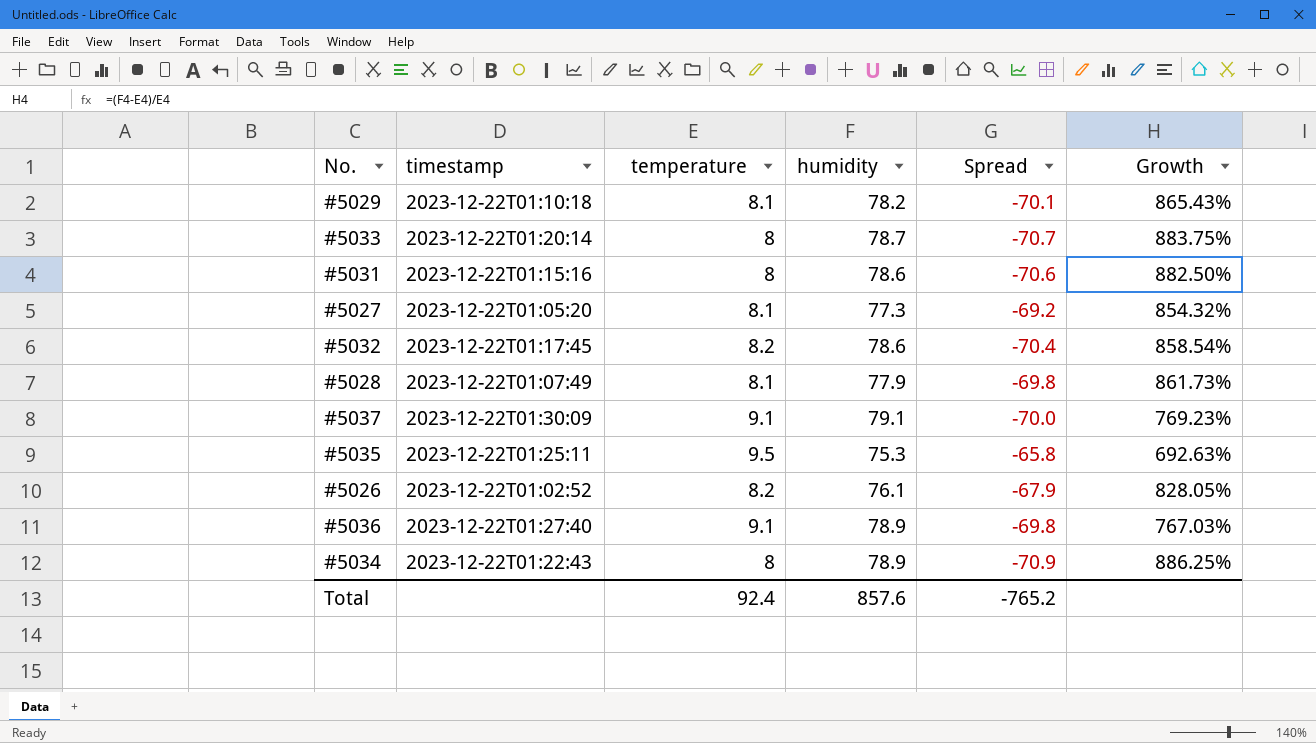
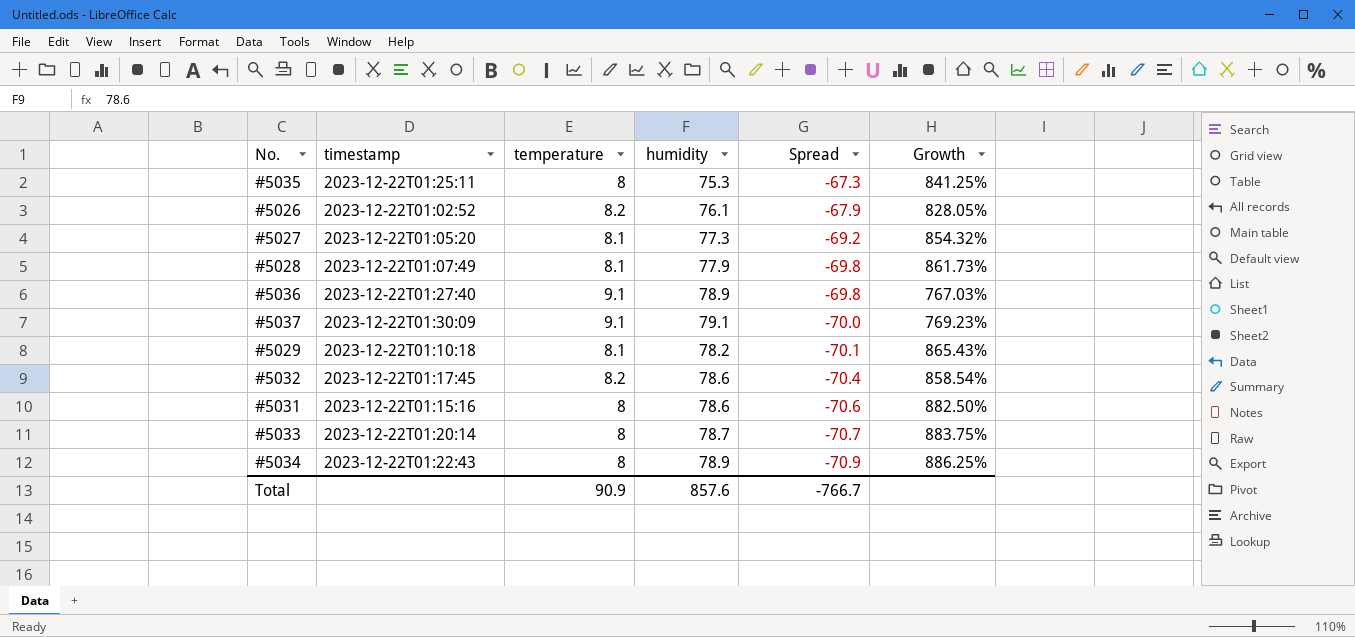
row order: none -> Spread descending
#5035 | temperature: 9.5 -> 8
#5035 | Spread: -65.8 -> -67.3
#5035 | Growth: 692.63% -> 841.25%
Total | temperature: 92.4 -> 90.9
Total | Spread: -765.2 -> -766.7

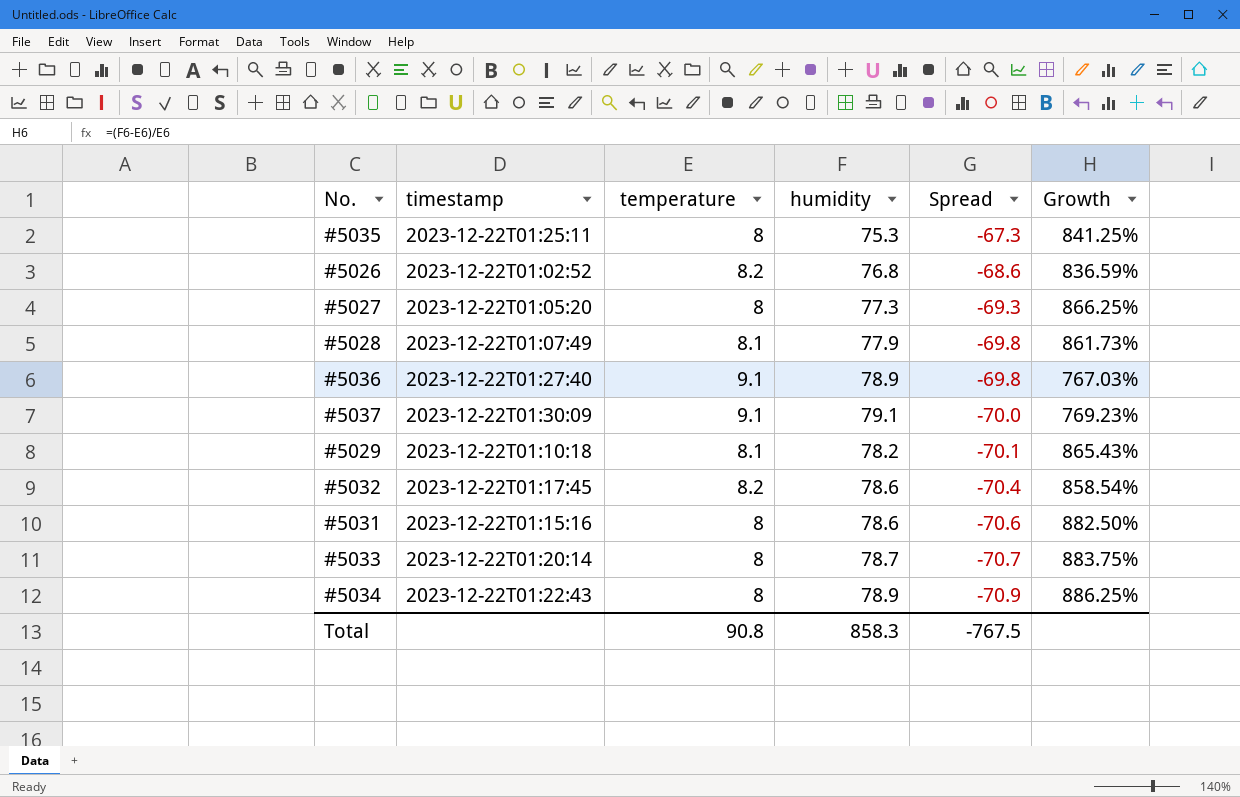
#5026 | humidity: 76.1 -> 76.8
#5026 | Spread: -67.9 -> -68.6
#5026 | Growth: 828.05% -> 836.59%
#5027 | temperature: 8.1 -> 8
#5027 | Spread: -69.2 -> -69.3
#5027 | Growth: 854.32% -> 866.25%
Total | temperature: 90.9 -> 90.8
Total | humidity: 857.6 -> 858.3
Total | Spread: -766.7 -> -767.5

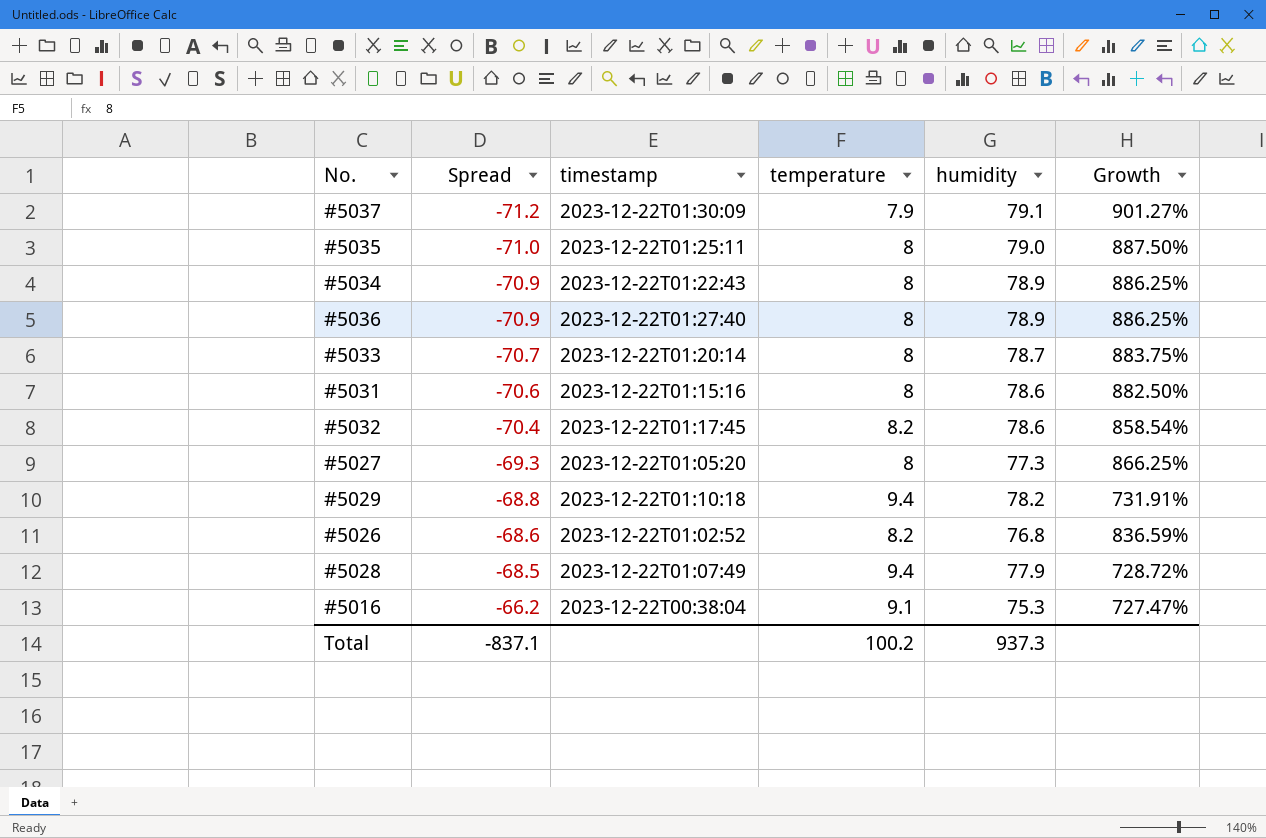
row order: Spread descending -> Spread ascending
column Spread | position: 5 -> 2
#5037 | Spread: -70.0 -> -71.2
#5037 | temperature: 9.1 -> 7.9
#5037 | Growth: 769.23% -> 901.27%
#5035 | Spread: -67.3 -> -71.0
#5035 | humidity: 75.3 -> 79.0
#5035 | Growth: 841.25% -> 887.50%
#5036 | Spread: -69.8 -> -70.9
#5036 | temperature: 9.1 -> 8
#5036 | Growth: 767.03% -> 886.25%
#5029 | Spread: -70.1 -> -68.8
#5029 | temperature: 8.1 -> 9.4
#5029 | Growth: 865.43% -> 731.91%
#5028 | Spread: -69.8 -> -68.5
#5028 | temperature: 8.1 -> 9.4
#5028 | Growth: 861.73% -> 728.72%
row #5016: none -> -66.2 | 2023-12-22T00:38:04 | 9.1 | 75.3 | 727.47%
Total | Spread: -767.5 -> -837.1
Total | temperature: 90.8 -> 100.2
Total | humidity: 858.3 -> 937.3

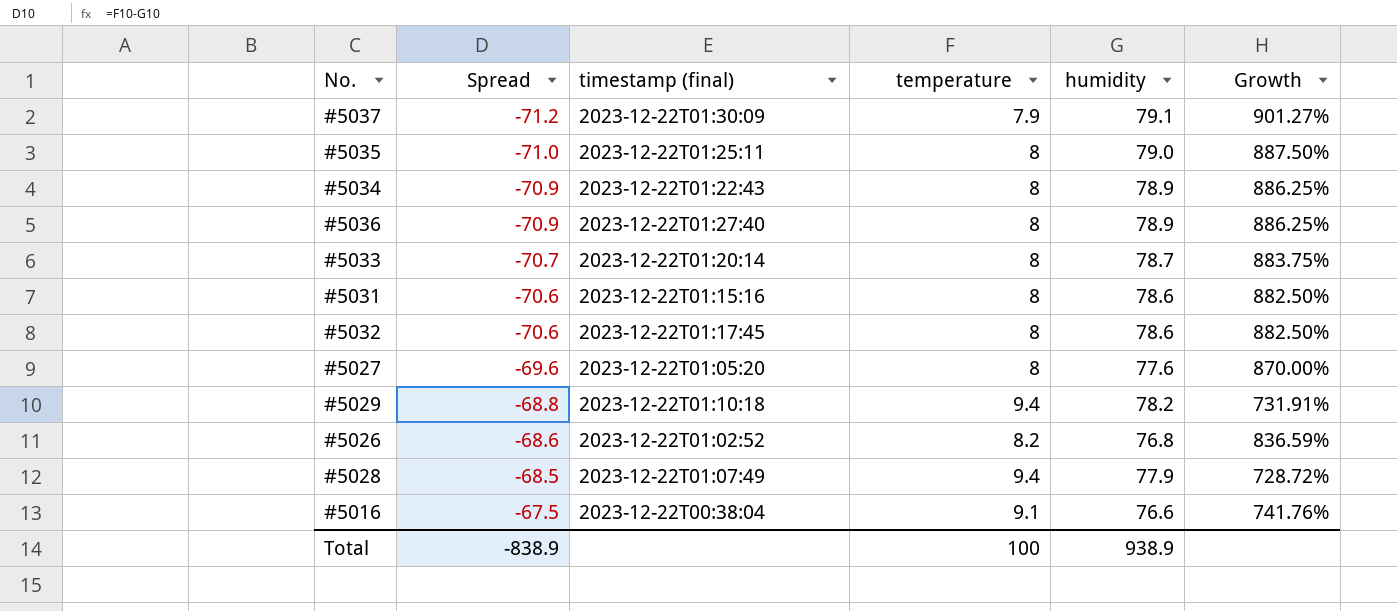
column name: timestamp -> timestamp (final)
#5032 | Spread: -70.4 -> -70.6
#5032 | temperature: 8.2 -> 8
#5032 | Growth: 858.54% -> 882.50%
#5027 | Spread: -69.3 -> -69.6
#5027 | humidity: 77.3 -> 77.6
#5027 | Growth: 866.25% -> 870.00%
#5016 | Spread: -66.2 -> -67.5
#5016 | humidity: 75.3 -> 76.6
#5016 | Growth: 727.47% -> 741.76%
Total | Spread: -837.1 -> -838.9
Total | temperature: 100.2 -> 100
Total | humidity: 937.3 -> 938.9

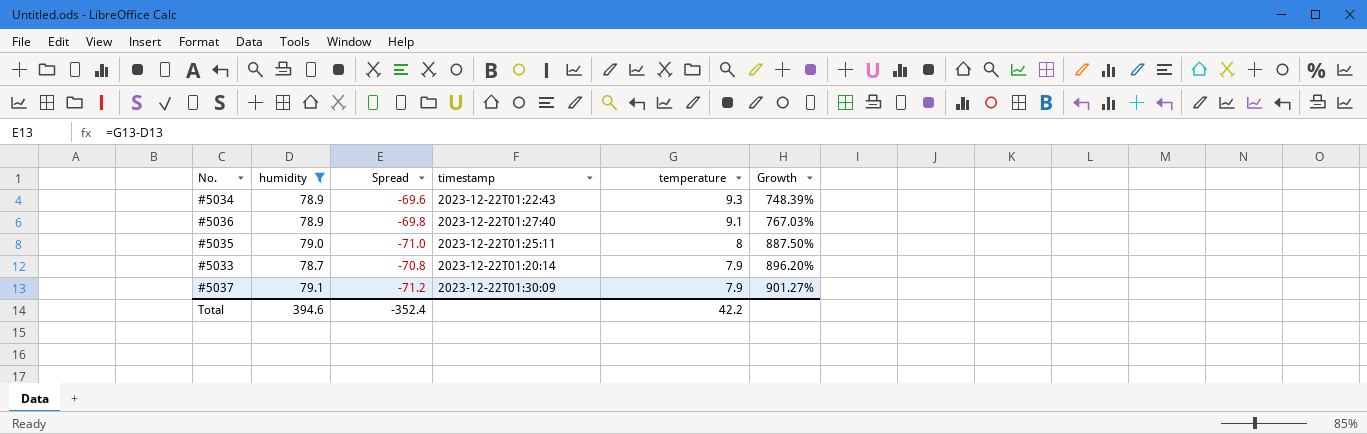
filter: none -> humidity >= 78.7
row order: Spread ascending -> temperature descending
column humidity | position: 5 -> 2
column name: timestamp (final) -> timestamp
#5034 | Spread: -70.9 -> -69.6
#5034 | temperature: 8 -> 9.3
#5034 | Growth: 886.25% -> 748.39%
#5036 | Spread: -70.9 -> -69.8
#5036 | temperature: 8 -> 9.1
#5036 | Growth: 886.25% -> 767.03%
#5033 | Spread: -70.7 -> -70.8
#5033 | temperature: 8 -> 7.9
#5033 | Growth: 883.75% -> 896.20%
Total | humidity: 938.9 -> 394.6
Total | Spread: -838.9 -> -352.4
Total | temperature: 100 -> 42.2

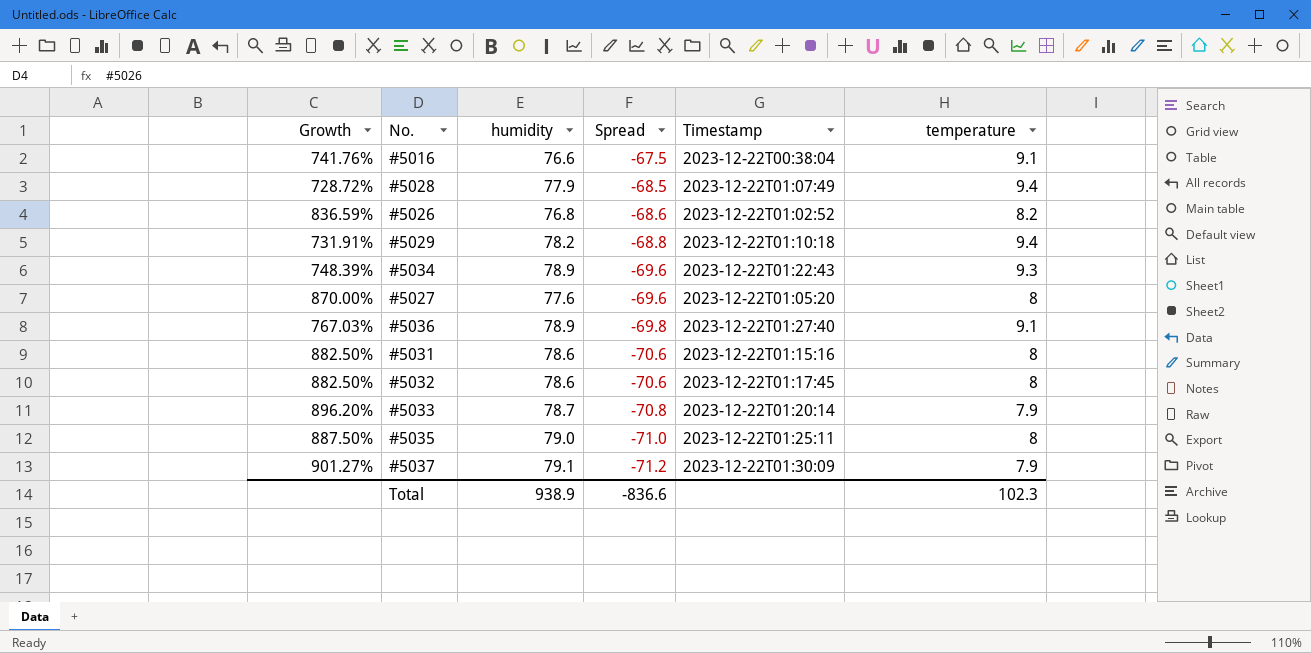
filter: humidity >= 78.7 -> none
row order: temperature descending -> Spread descending
column Growth | position: 6 -> 1
column name: timestamp -> Timestamp
Total | humidity: 394.6 -> 938.9
Total | Spread: -352.4 -> -836.6
Total | temperature: 42.2 -> 102.3

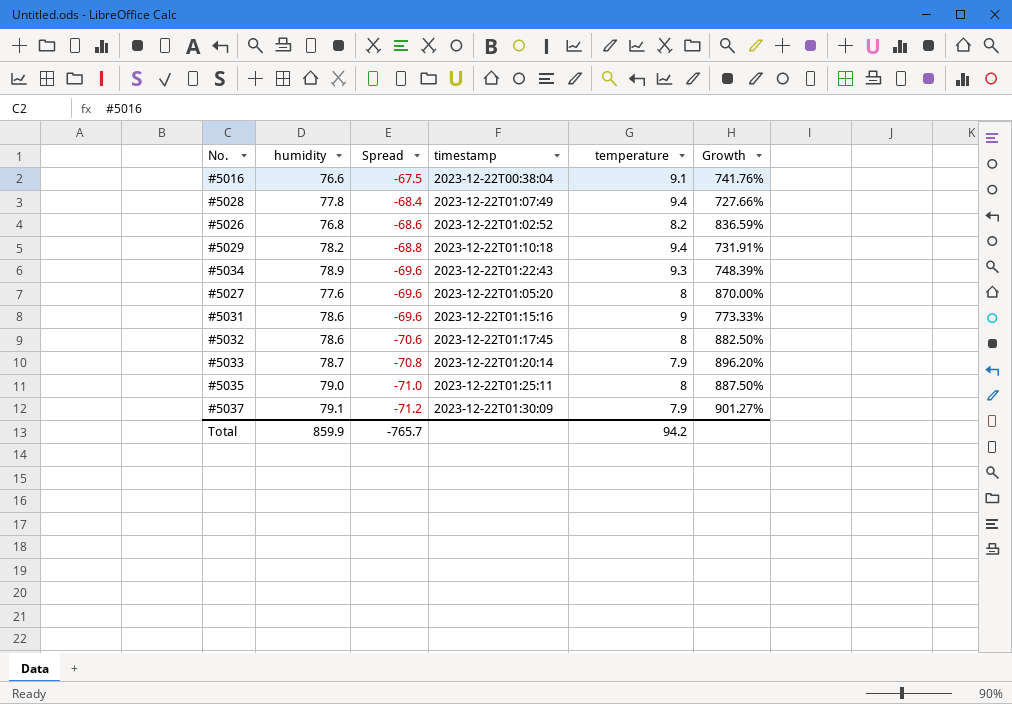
column name: Timestamp -> timestamp
column Growth | position: 1 -> 6
row #5036: 767.03% | 78.9 | -69.8 | 2023-12-22T01:27:40 | 9.1 -> none
#5028 | humidity: 77.9 -> 77.8
#5028 | Spread: -68.5 -> -68.4
#5028 | Growth: 728.72% -> 727.66%
#5031 | Spread: -70.6 -> -69.6
#5031 | temperature: 8 -> 9
#5031 | Growth: 882.50% -> 773.33%
Total | humidity: 938.9 -> 859.9
Total | Spread: -836.6 -> -765.7
Total | temperature: 102.3 -> 94.2

